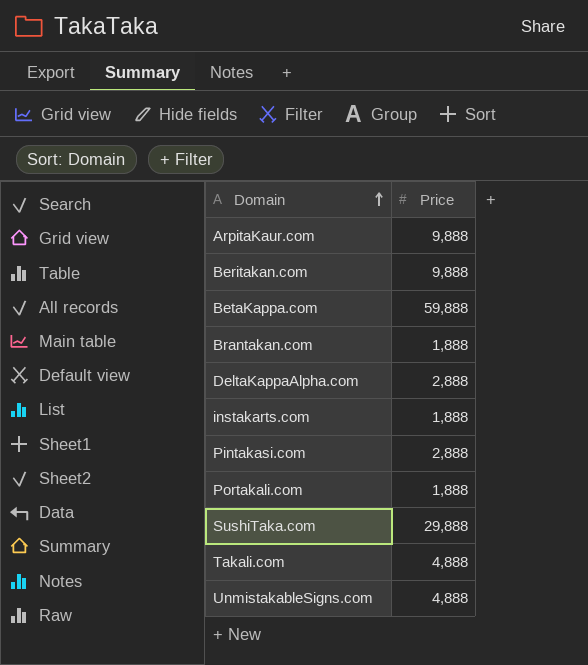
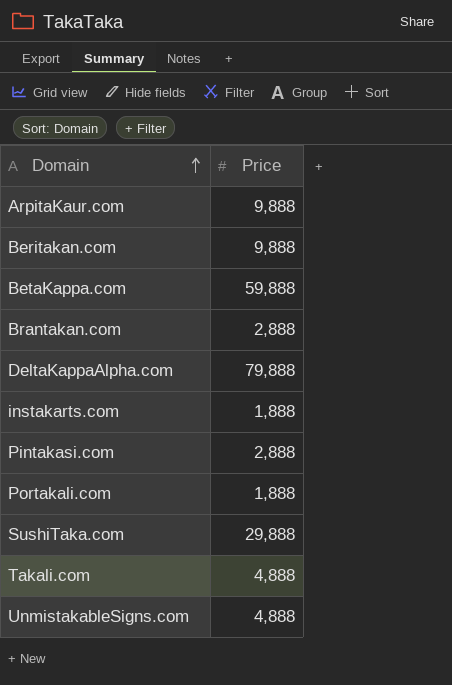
Brantakan.com | Price: 1,888 -> 2,888
DeltaKappaAlpha.com | Price: 2,888 -> 79,888

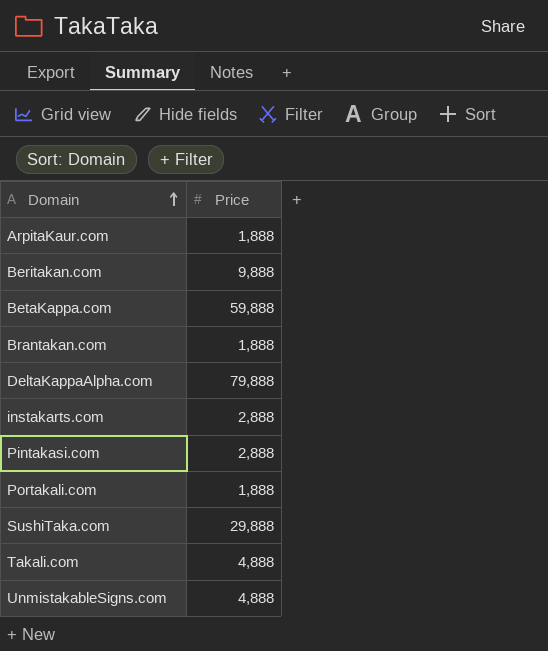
ArpitaKaur.com | Price: 9,888 -> 1,888
Brantakan.com | Price: 2,888 -> 1,888
instakarts.com | Price: 1,888 -> 2,888

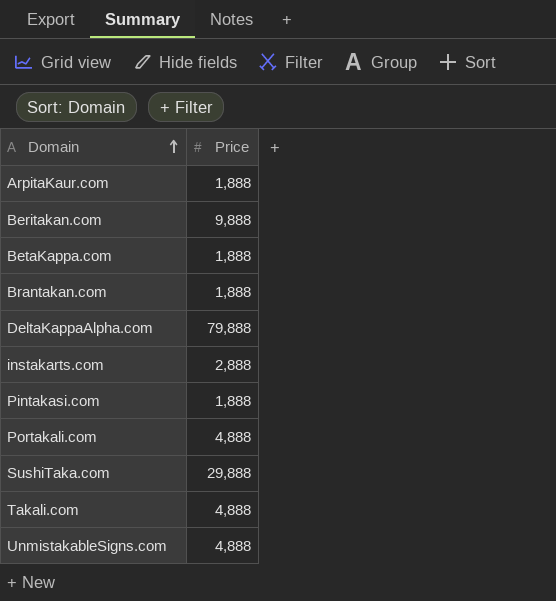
BetaKappa.com | Price: 59,888 -> 1,888
Pintakasi.com | Price: 2,888 -> 1,888
Portakali.com | Price: 1,888 -> 4,888

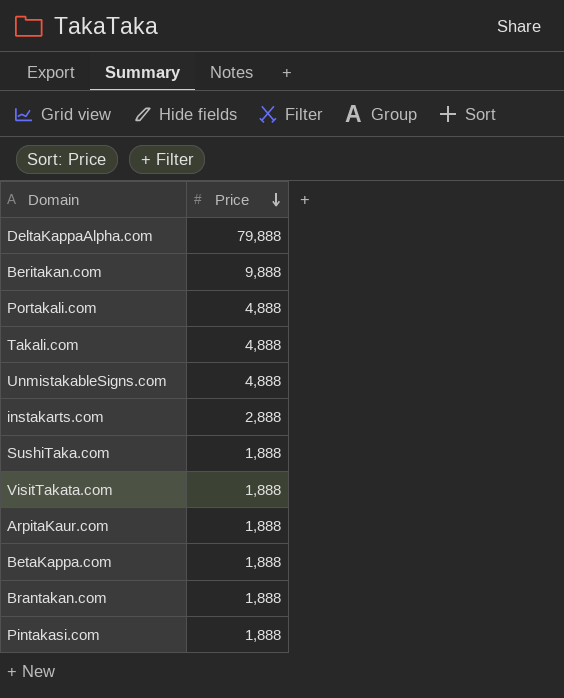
row order: Domain ascending -> Price descending
SushiTaka.com | Price: 29,888 -> 1,888
row VisitTakata.com: none -> 1,888

